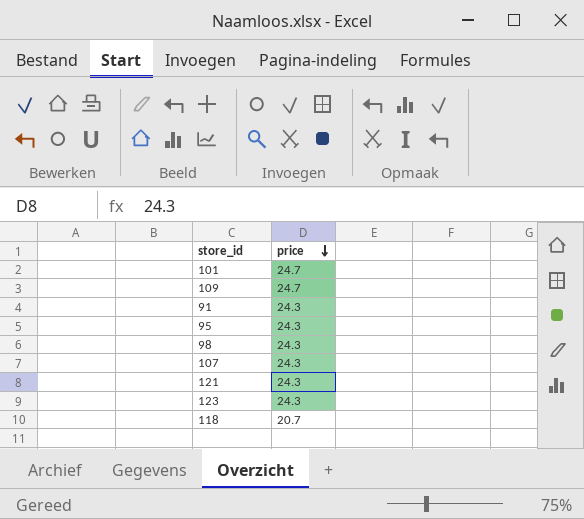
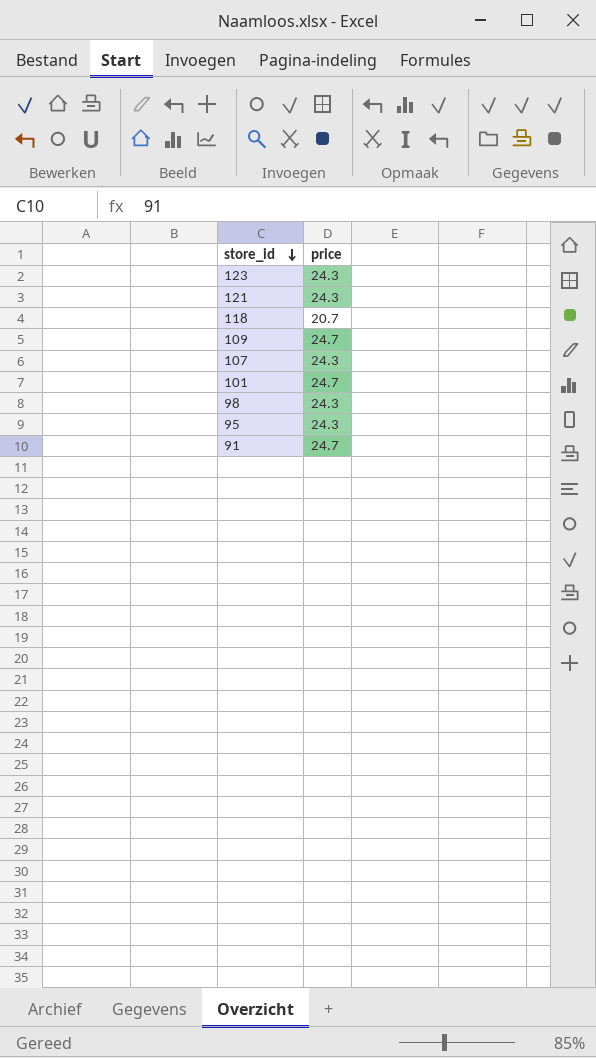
row order: price descending -> store_id descending
91 | price: 24.3 -> 24.7

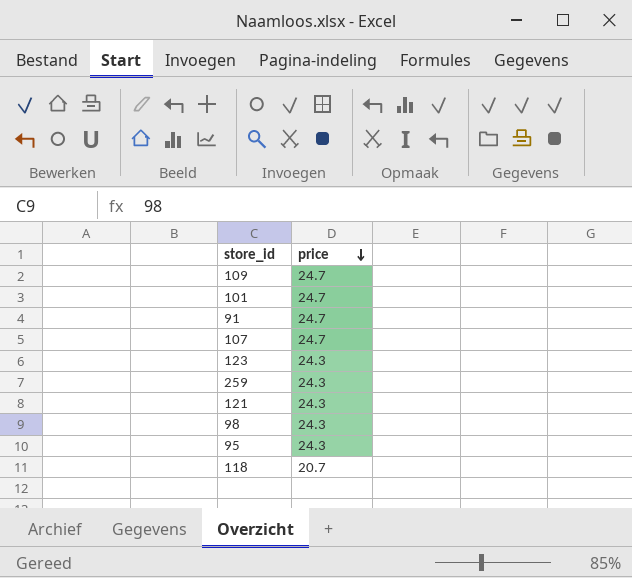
row order: store_id descending -> price descending
107 | price: 24.3 -> 24.7
row 259: none -> 24.3

